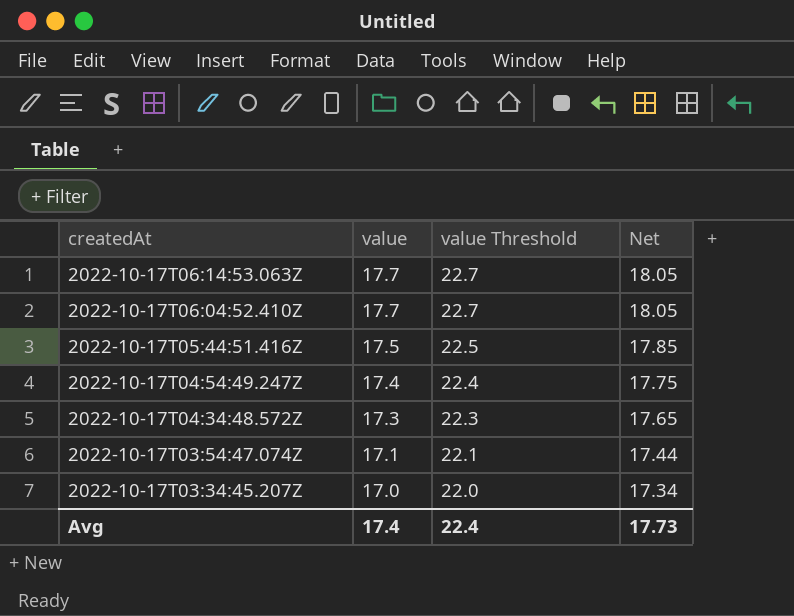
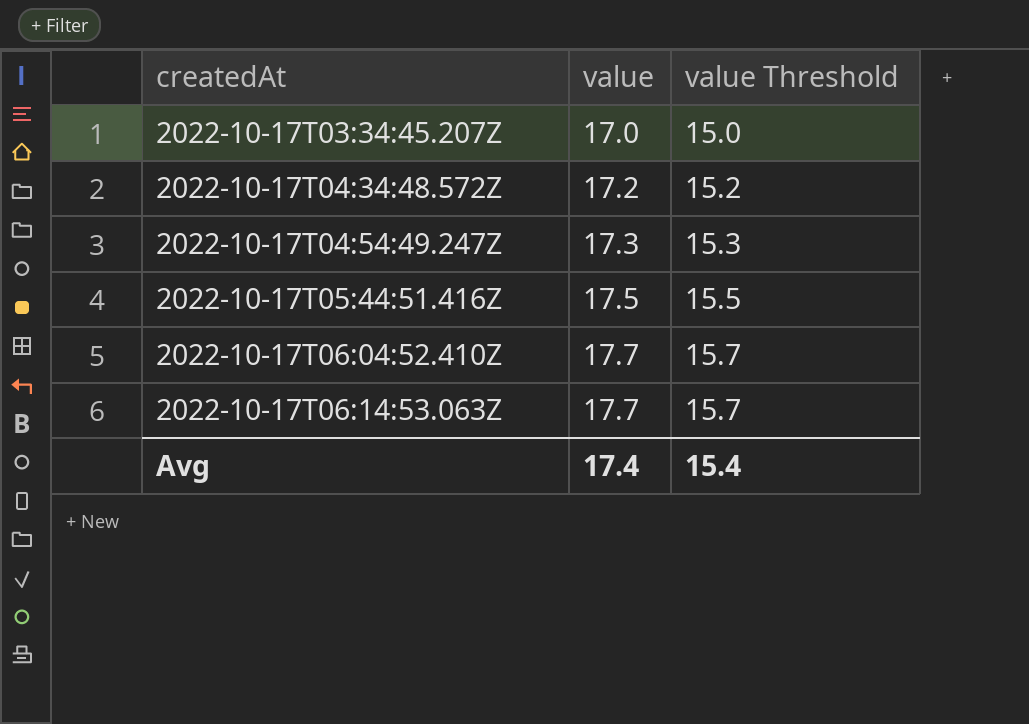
row order: createdAt descending -> createdAt ascending
column Net | formula: [value] * 1.02 -> none
column value Threshold | formula: [value] + 5 -> [value] - 2
row 2022-10-17T03:54:47.074Z: 17.1 | 22.1 | 17.44 -> none
2022-10-17T04:34:48.572Z | value: 17.3 -> 17.2
2022-10-17T04:54:49.247Z | value: 17.4 -> 17.3
Avg | value Threshold: 22.4 -> 15.4

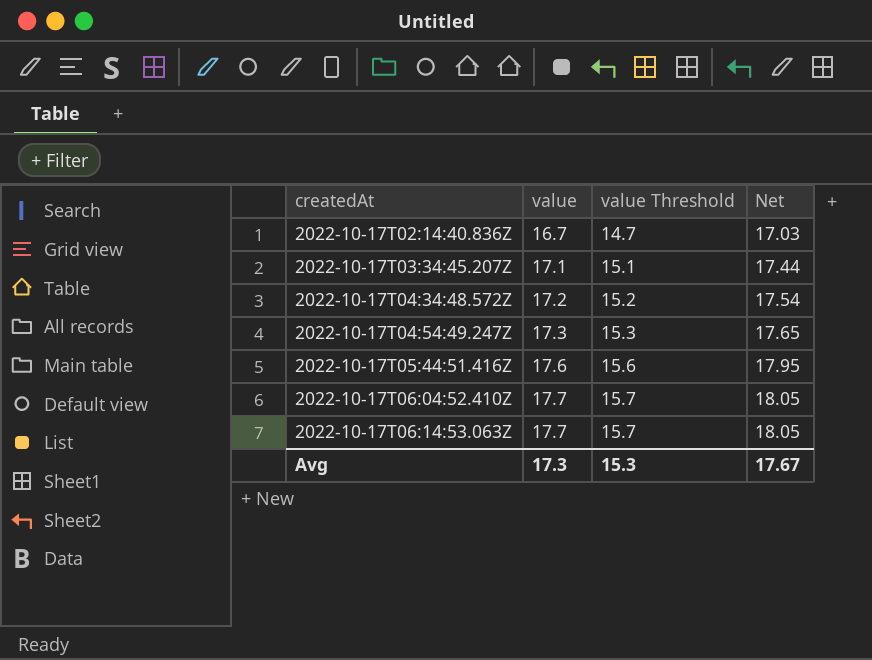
column Net | formula: none -> [value] * 1.02
row 2022-10-17T02:14:40.836Z: none -> 16.7 | 14.7 | 17.03
2022-10-17T03:34:45.207Z | value: 17.0 -> 17.1
2022-10-17T03:34:45.207Z | value Threshold: 15.0 -> 15.1
2022-10-17T05:44:51.416Z | value: 17.5 -> 17.6
2022-10-17T05:44:51.416Z | value Threshold: 15.5 -> 15.6
Avg | value: 17.4 -> 17.3
Avg | value Threshold: 15.4 -> 15.3

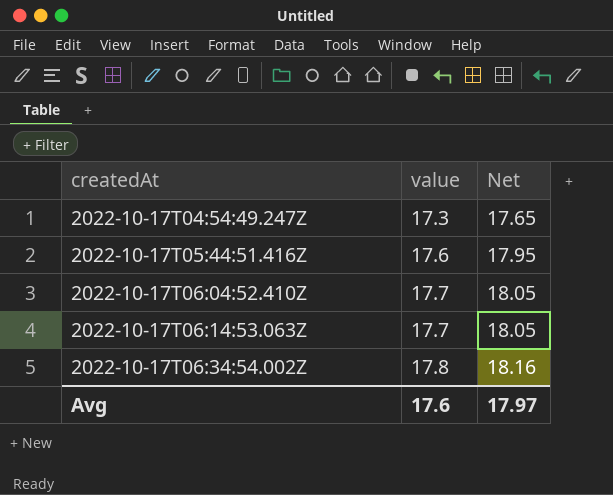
column value Threshold | formula: [value] - 2 -> none
row 2022-10-17T02:14:40.836Z: 16.7 | 14.7 | 17.03 -> none
row 2022-10-17T03:34:45.207Z: 17.1 | 15.1 | 17.44 -> none
row 2022-10-17T04:34:48.572Z: 17.2 | 15.2 | 17.54 -> none
row 2022-10-17T06:34:54.002Z: none -> 17.8 | 18.16
Avg | value: 17.3 -> 17.6
Avg | Net: 17.67 -> 17.97

